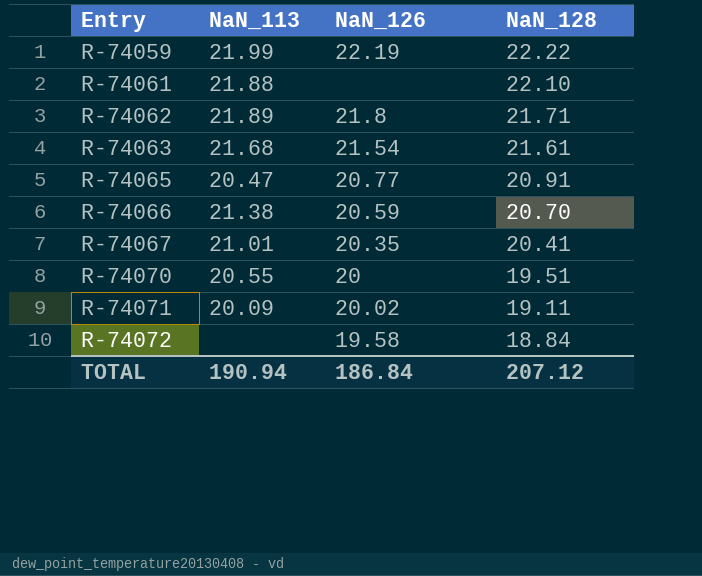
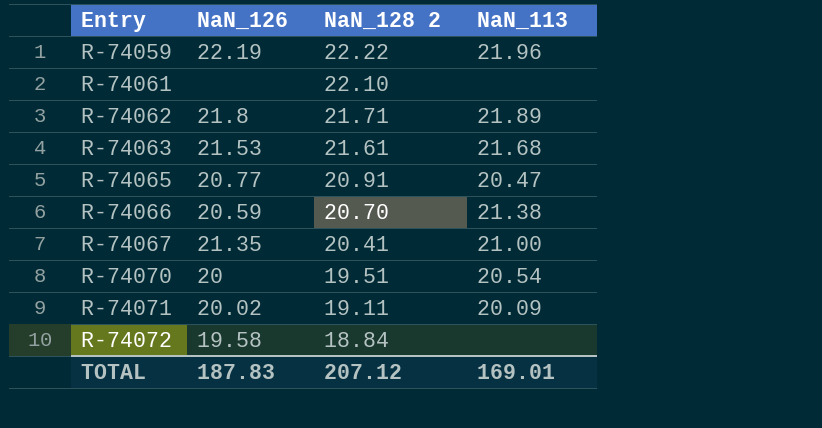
column name: NaN_128 -> NaN_128 2
column NaN_113 | position: 2 -> 4
R-74059 | NaN_113: 21.99 -> 21.96
R-74061 | NaN_113: 21.88 -> none
R-74063 | NaN_126: 21.54 -> 21.53
R-74067 | NaN_126: 20.35 -> 21.35
R-74067 | NaN_113: 21.01 -> 21.00
R-74070 | NaN_113: 20.55 -> 20.54
TOTAL | NaN_126: 186.84 -> 187.83
TOTAL | NaN_113: 190.94 -> 169.01

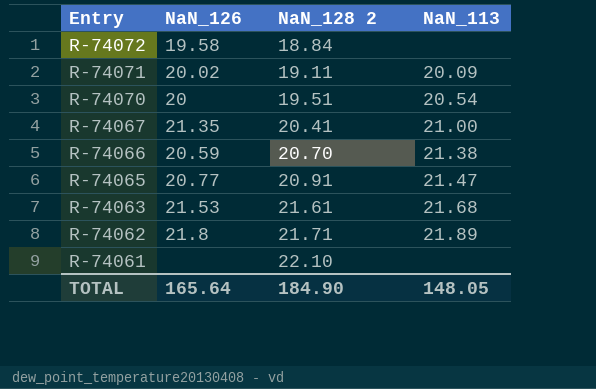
row order: Entry ascending -> Entry descending
row R-74059: 22.19 | 22.22 | 21.96 -> none
R-74065 | NaN_113: 20.47 -> 21.47
TOTAL | NaN_126: 187.83 -> 165.64
TOTAL | NaN_128 2: 207.12 -> 184.90
TOTAL | NaN_113: 169.01 -> 148.05

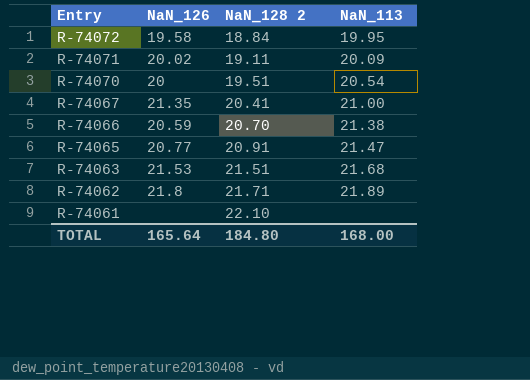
R-74072 | NaN_113: none -> 19.95
R-74063 | NaN_128 2: 21.61 -> 21.51
TOTAL | NaN_128 2: 184.90 -> 184.80
TOTAL | NaN_113: 148.05 -> 168.00

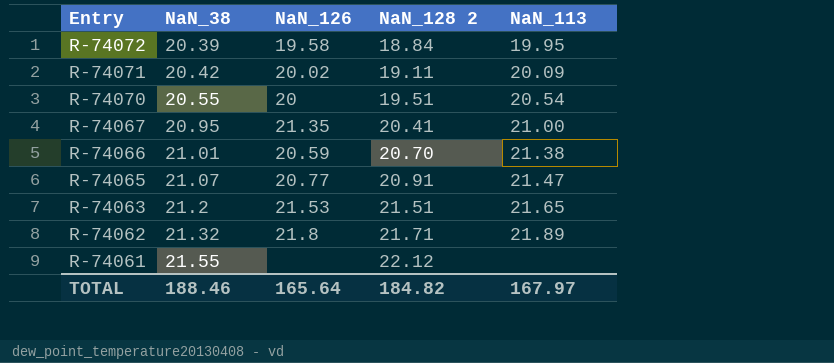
column NaN_38 | position: none -> 2
R-74063 | NaN_113: 21.68 -> 21.65
R-74061 | NaN_128 2: 22.10 -> 22.12
TOTAL | NaN_128 2: 184.80 -> 184.82
TOTAL | NaN_113: 168.00 -> 167.97

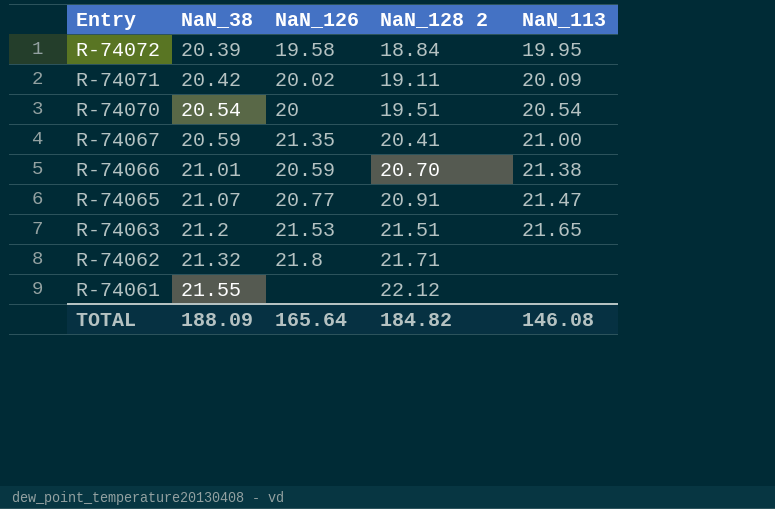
R-74070 | NaN_38: 20.55 -> 20.54
R-74067 | NaN_38: 20.95 -> 20.59
R-74062 | NaN_113: 21.89 -> none
TOTAL | NaN_38: 188.46 -> 188.09
TOTAL | NaN_113: 167.97 -> 146.08

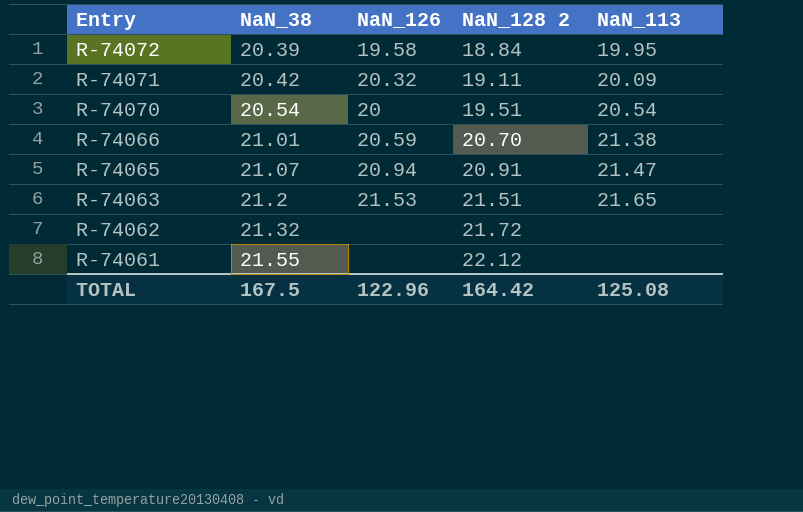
row R-74067: 20.59 | 21.35 | 20.41 | 21.00 -> none
R-74071 | NaN_126: 20.02 -> 20.32
R-74065 | NaN_126: 20.77 -> 20.94
R-74062 | NaN_126: 21.8 -> none
R-74062 | NaN_128 2: 21.71 -> 21.72
TOTAL | NaN_38: 188.09 -> 167.5
TOTAL | NaN_126: 165.64 -> 122.96
TOTAL | NaN_128 2: 184.82 -> 164.42
TOTAL | NaN_113: 146.08 -> 125.08

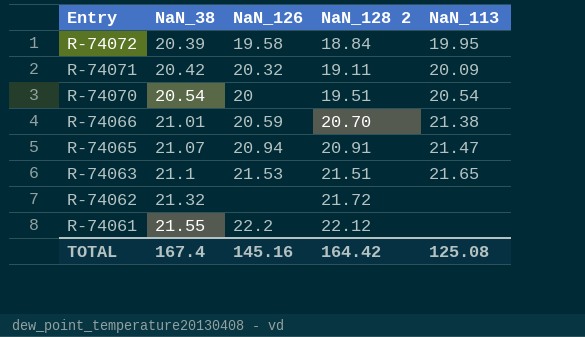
R-74063 | NaN_38: 21.2 -> 21.1
R-74061 | NaN_126: none -> 22.2
TOTAL | NaN_38: 167.5 -> 167.4
TOTAL | NaN_126: 122.96 -> 145.16

